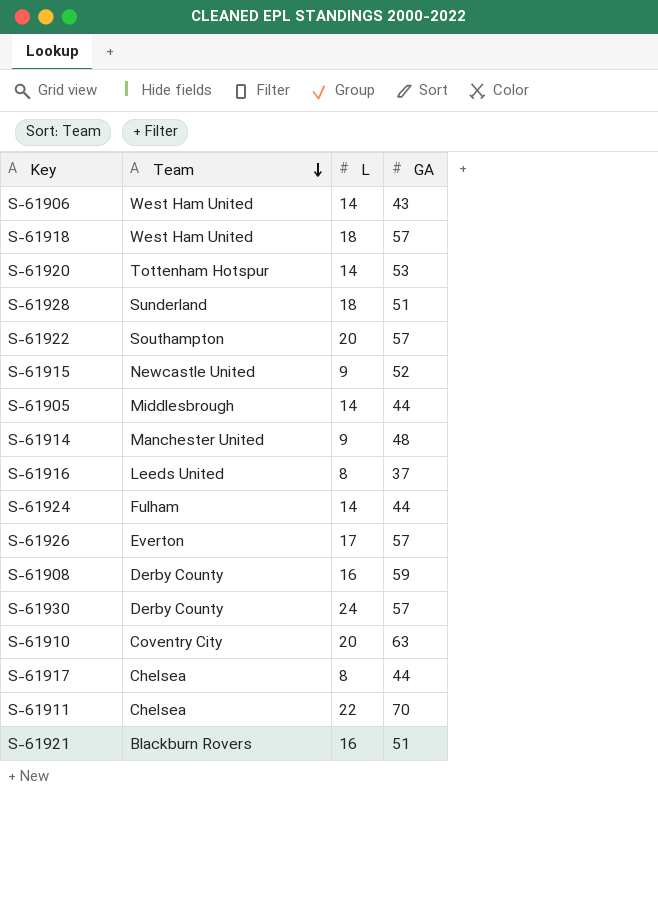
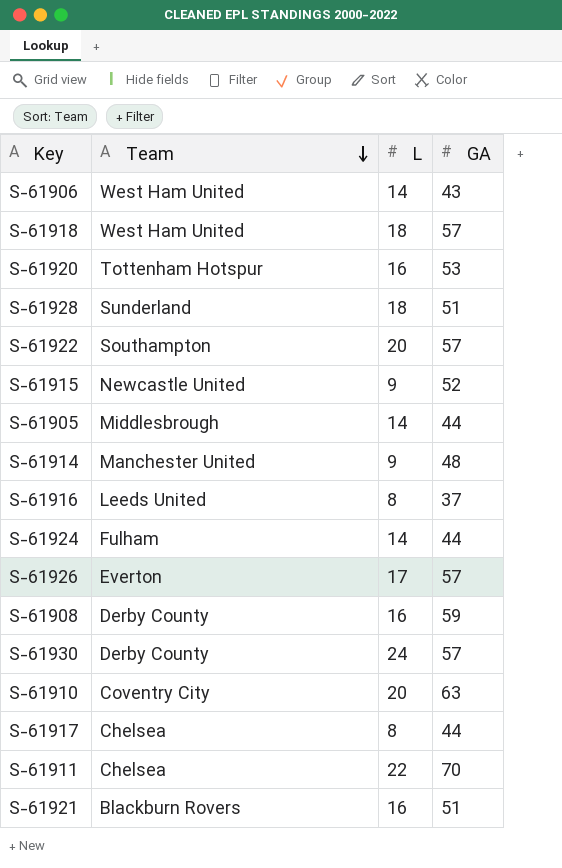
S-61920 | L: 14 -> 16

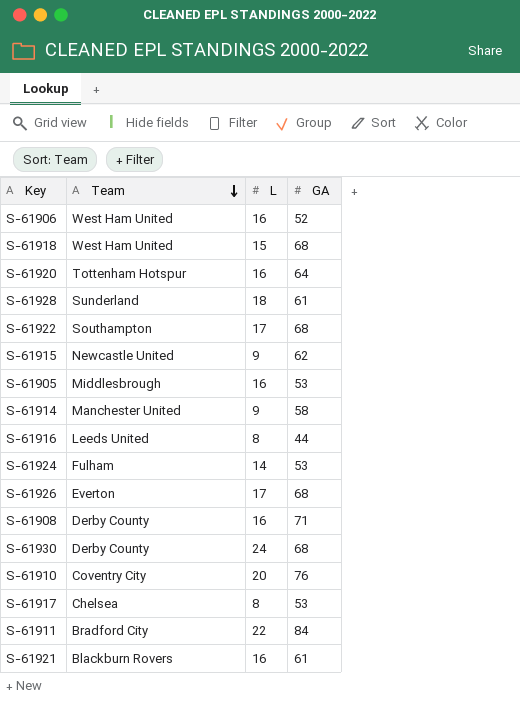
S-61906 | L: 14 -> 16
S-61906 | GA: 43 -> 52
S-61918 | L: 18 -> 15
S-61918 | GA: 57 -> 68
S-61920 | GA: 53 -> 64
S-61928 | GA: 51 -> 61
S-61922 | L: 20 -> 17
S-61922 | GA: 57 -> 68
S-61915 | GA: 52 -> 62
S-61905 | L: 14 -> 16
S-61905 | GA: 44 -> 53
S-61914 | GA: 48 -> 58
S-61916 | GA: 37 -> 44
S-61924 | GA: 44 -> 53
S-61926 | GA: 57 -> 68
S-61908 | GA: 59 -> 71
S-61930 | GA: 57 -> 68
S-61910 | GA: 63 -> 76
S-61917 | GA: 44 -> 53
S-61911 | Team: Chelsea -> Bradford City
S-61911 | GA: 70 -> 84
S-61921 | GA: 51 -> 61

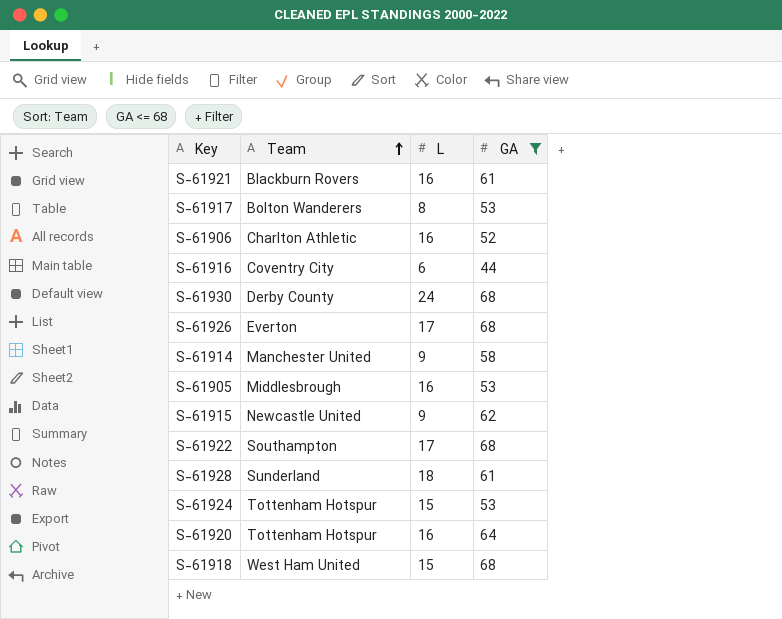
filter: none -> GA <= 68
row order: Team descending -> Team ascending
S-61917 | Team: Chelsea -> Bolton Wanderers
S-61906 | Team: West Ham United -> Charlton Athletic
S-61916 | Team: Leeds United -> Coventry City
S-61916 | L: 8 -> 6
S-61924 | Team: Fulham -> Tottenham Hotspur
S-61924 | L: 14 -> 15

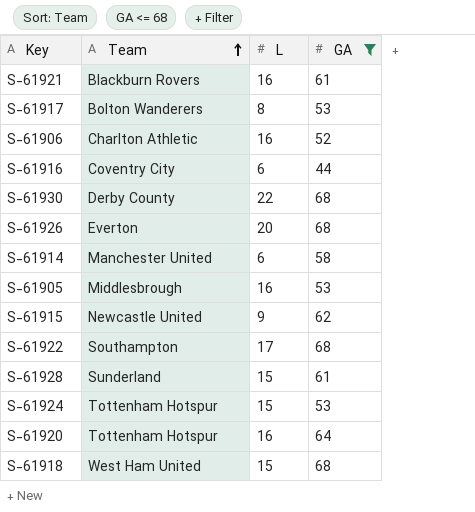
S-61930 | L: 24 -> 22
S-61926 | L: 17 -> 20
S-61914 | L: 9 -> 6
S-61928 | L: 18 -> 15

